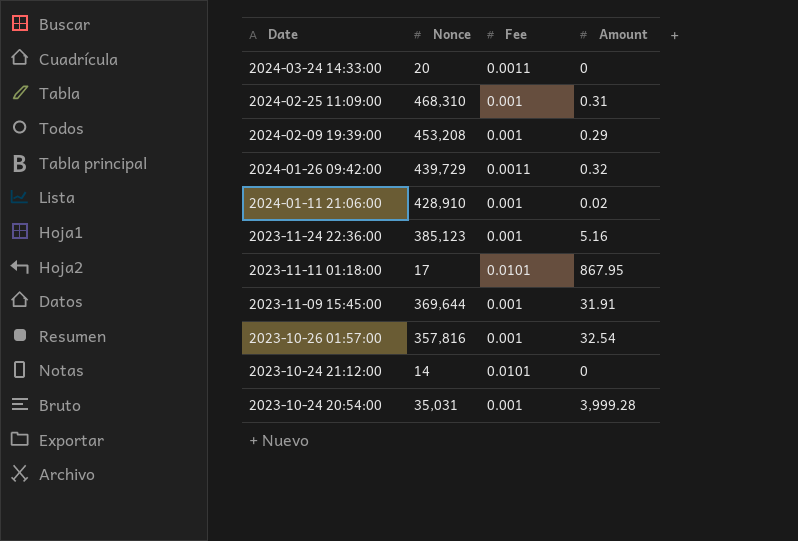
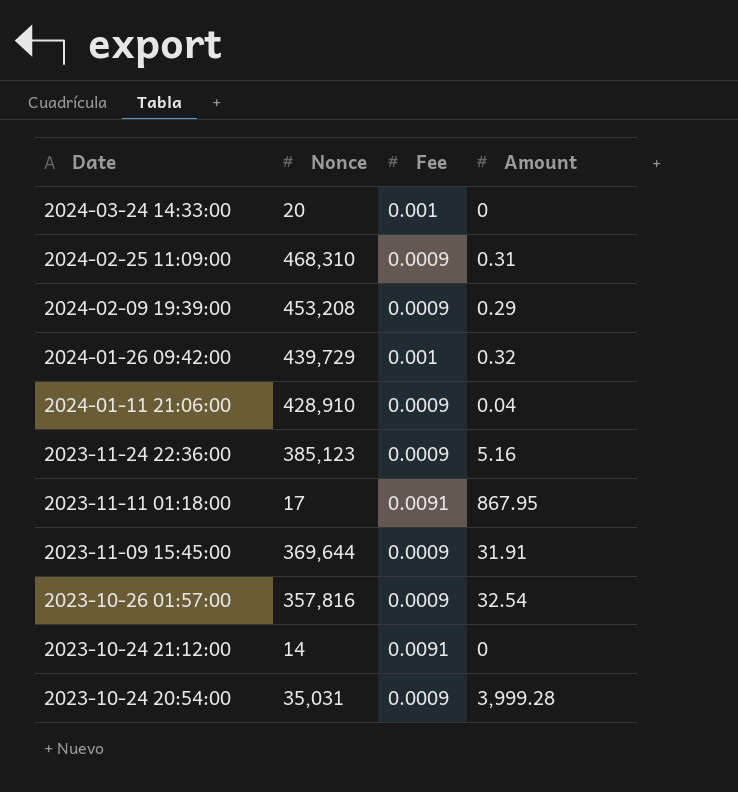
2024-03-24 14:33:00 | Fee: 0.0011 -> 0.001
2024-02-25 11:09:00 | Fee: 0.001 -> 0.0009
2024-02-09 19:39:00 | Fee: 0.001 -> 0.0009
2024-01-26 09:42:00 | Fee: 0.0011 -> 0.001
2024-01-11 21:06:00 | Fee: 0.001 -> 0.0009
2024-01-11 21:06:00 | Amount: 0.02 -> 0.04
2023-11-24 22:36:00 | Fee: 0.001 -> 0.0009
2023-11-11 01:18:00 | Fee: 0.0101 -> 0.0091
2023-11-09 15:45:00 | Fee: 0.001 -> 0.0009
2023-10-26 01:57:00 | Fee: 0.001 -> 0.0009
2023-10-24 21:12:00 | Fee: 0.0101 -> 0.0091
2023-10-24 20:54:00 | Fee: 0.001 -> 0.0009

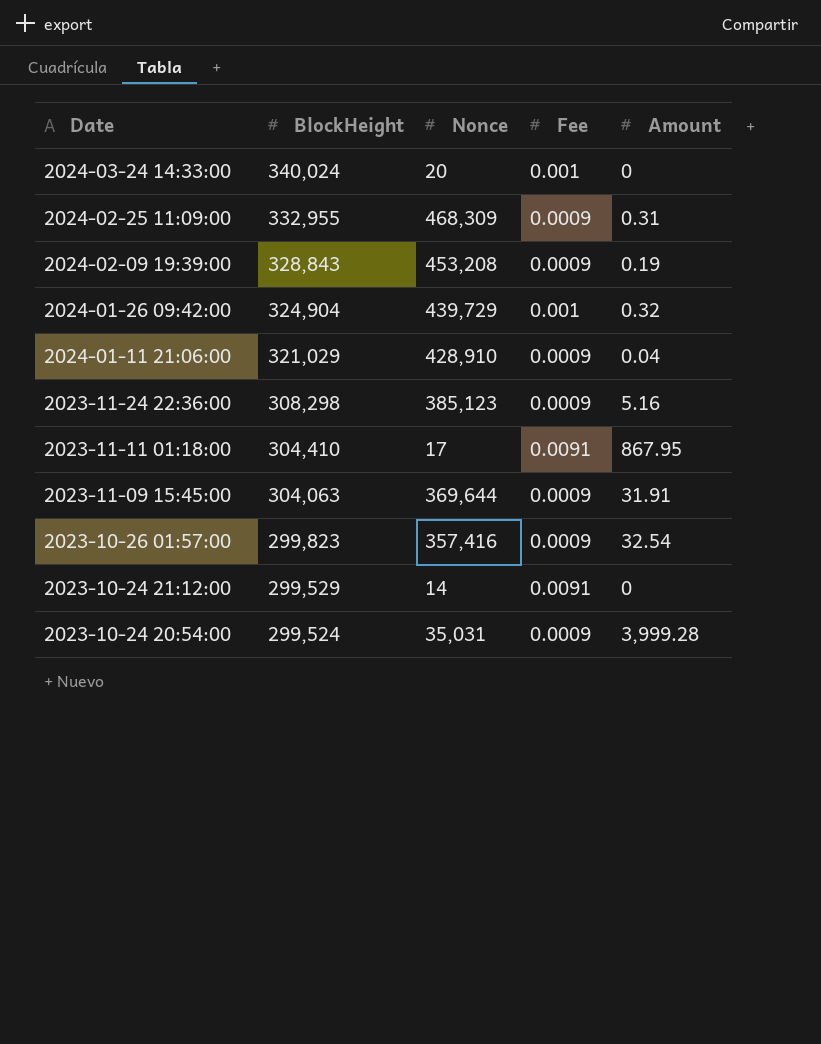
column BlockHeight | position: none -> 2
2024-02-25 11:09:00 | Nonce: 468,310 -> 468,309
2024-02-09 19:39:00 | Amount: 0.29 -> 0.19
2023-10-26 01:57:00 | Nonce: 357,816 -> 357,416

